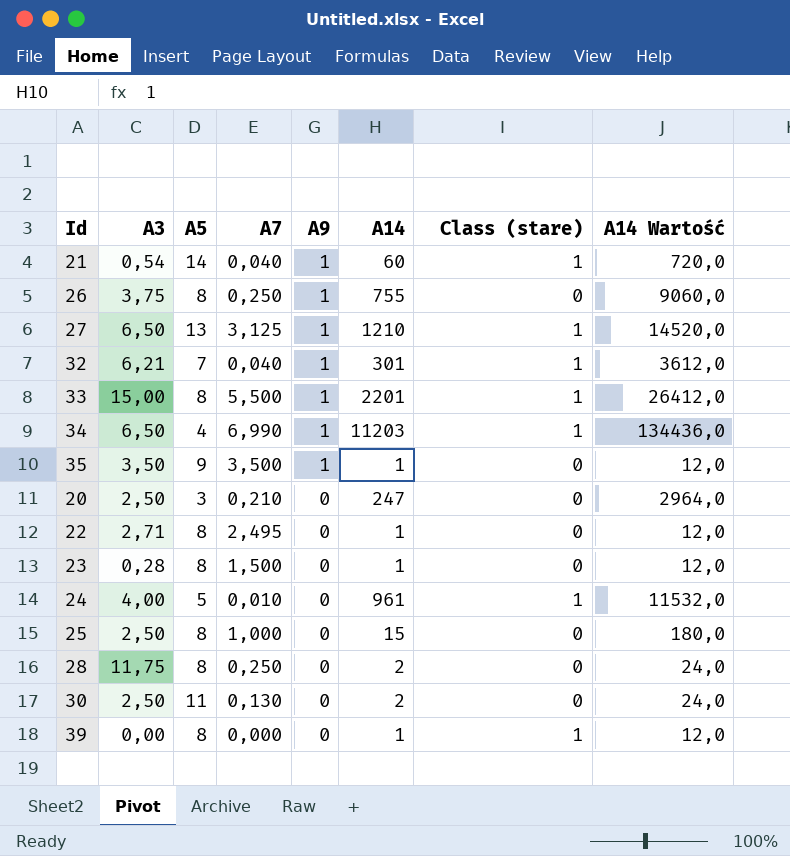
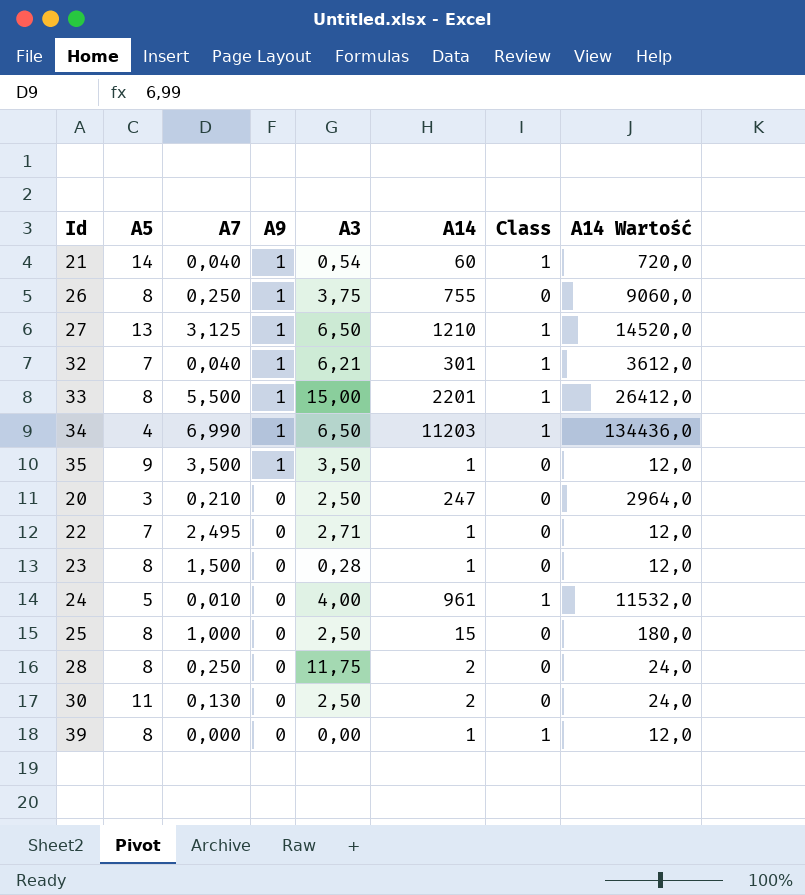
column A3 | position: 2 -> 5
column name: Class (stare) -> Class
22 | A5: 8 -> 7

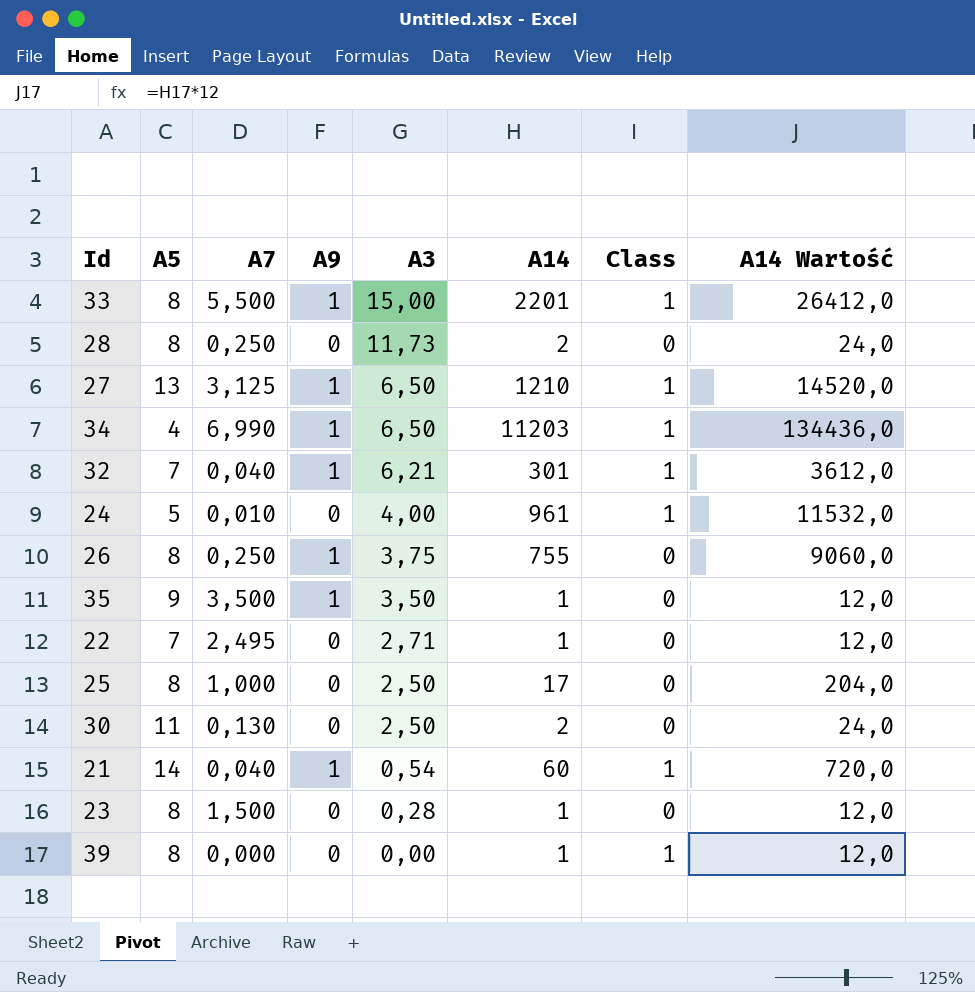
row order: A9 descending -> A3 descending
row 20: 3 | 0,210 | 0 | 2,50 | 247 | 0 | 2964,0 -> none
28 | A3: 11,75 -> 11,73
25 | A14: 15 -> 17
25 | A14 Wartość: 180,0 -> 204,0

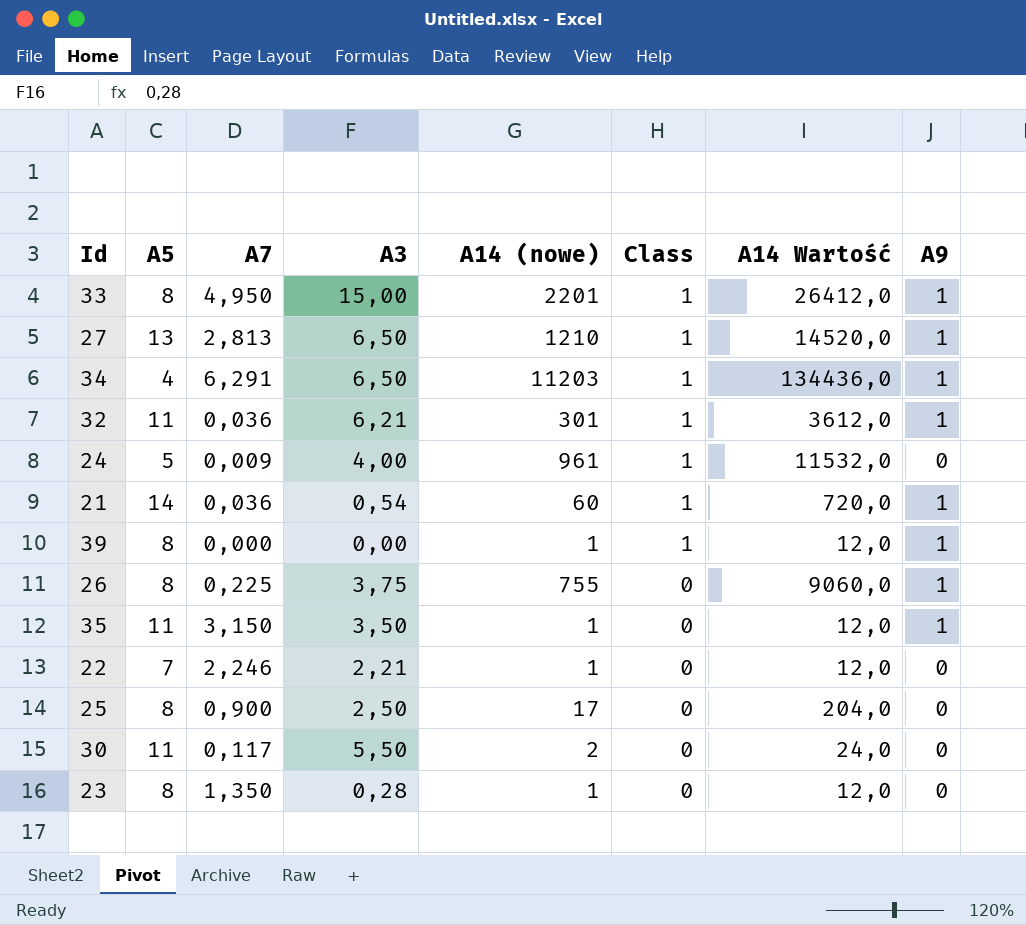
row order: A3 descending -> Class descending
column name: A14 -> A14 (nowe)
column A9 | position: 4 -> 8
row 28: 8 | 0,250 | 0 | 11,73 | 2 | 0 | 24,0 -> none
33 | A7: 5,500 -> 4,950
27 | A7: 3,125 -> 2,813
34 | A7: 6,990 -> 6,291
32 | A5: 7 -> 11
32 | A7: 0,040 -> 0,036
24 | A7: 0,010 -> 0,009
21 | A7: 0,040 -> 0,036
39 | A9: 0 -> 1
26 | A7: 0,250 -> 0,225
35 | A5: 9 -> 11
35 | A7: 3,500 -> 3,150
22 | A7: 2,495 -> 2,246
22 | A3: 2,71 -> 2,21
25 | A7: 1,000 -> 0,900
30 | A7: 0,130 -> 0,117
30 | A3: 2,50 -> 5,50
23 | A7: 1,500 -> 1,350

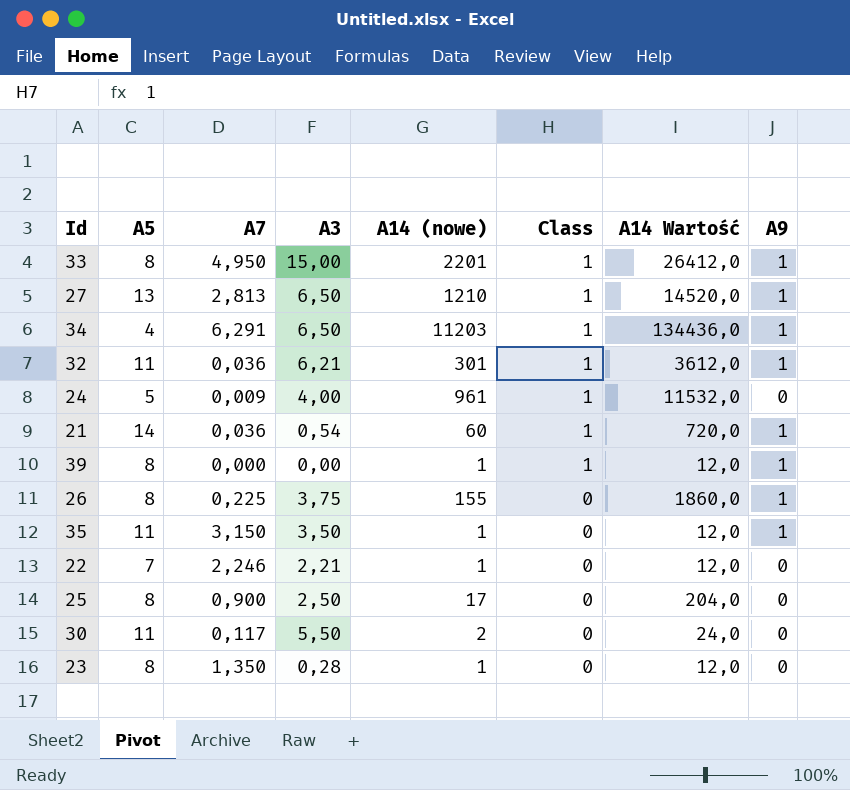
26 | A14 (nowe): 755 -> 155
26 | A14 Wartość: 9060,0 -> 1860,0

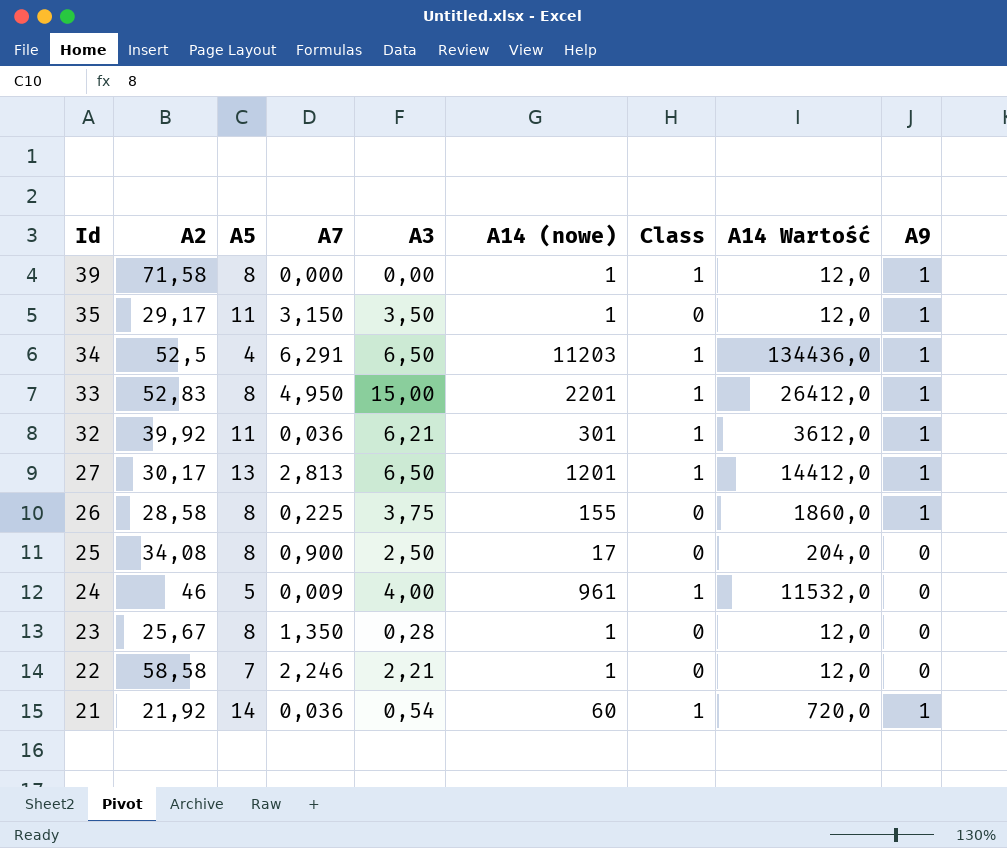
row order: Class descending -> Id descending
column A2 | position: none -> 2
row 30: 11 | 0,117 | 5,50 | 2 | 0 | 24,0 | 0 -> none
27 | A14 (nowe): 1210 -> 1201
27 | A14 Wartość: 14520,0 -> 14412,0

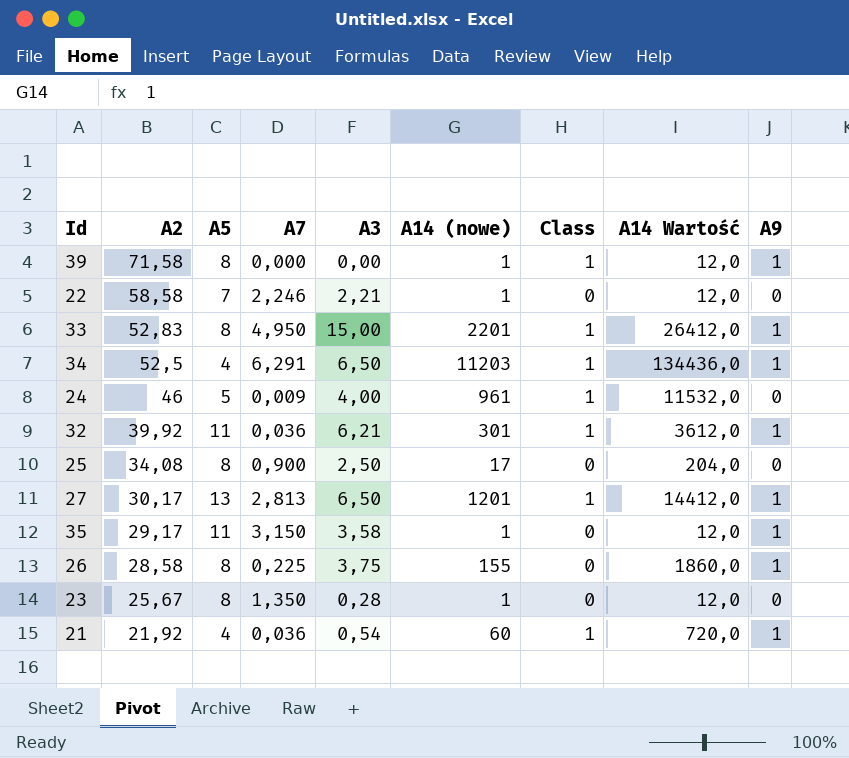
row order: Id descending -> A2 descending
35 | A3: 3,50 -> 3,58
21 | A5: 14 -> 4

